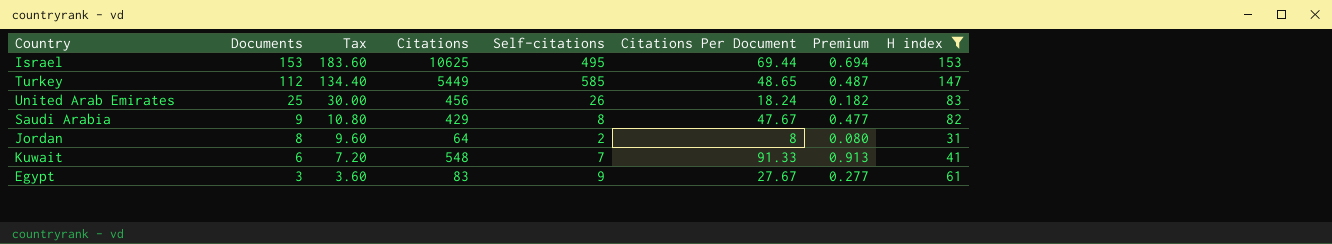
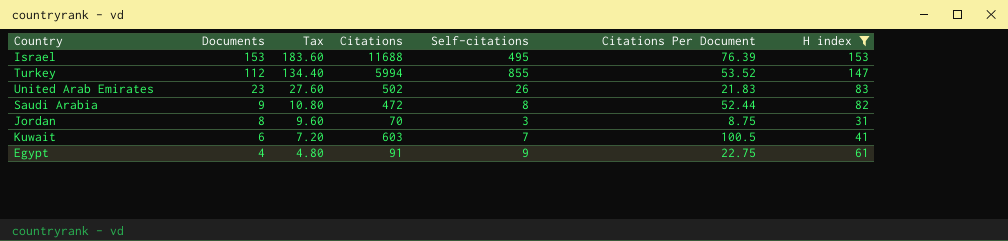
column Premium | formula: [Citations Per Document] * 0.01 -> none
Israel | Citations: 10625 -> 11688
Israel | Citations Per Document: 69.44 -> 76.39
Turkey | Citations: 5449 -> 5994
Turkey | Self-citations: 585 -> 855
Turkey | Citations Per Document: 48.65 -> 53.52
United Arab Emirates | Documents: 25 -> 23
United Arab Emirates | Tax: 30.00 -> 27.60
United Arab Emirates | Citations: 456 -> 502
United Arab Emirates | Citations Per Document: 18.24 -> 21.83
Saudi Arabia | Citations: 429 -> 472
Saudi Arabia | Citations Per Document: 47.67 -> 52.44
Jordan | Citations: 64 -> 70
Jordan | Self-citations: 2 -> 3
Jordan | Citations Per Document: 8 -> 8.75
Kuwait | Citations: 548 -> 603
Kuwait | Citations Per Document: 91.33 -> 100.5
Egypt | Documents: 3 -> 4
Egypt | Tax: 3.60 -> 4.80
Egypt | Citations: 83 -> 91
Egypt | Citations Per Document: 27.67 -> 22.75

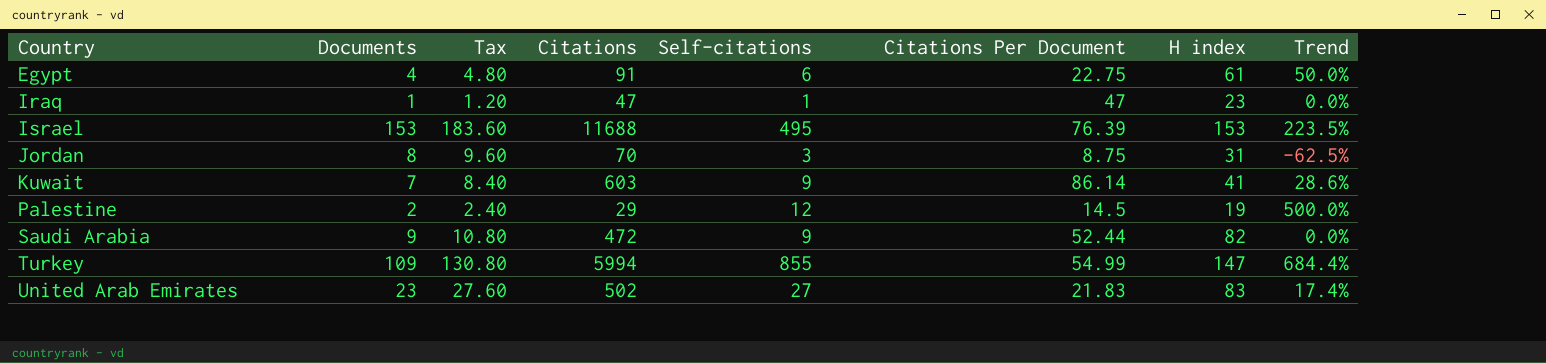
filter: H index >= 31 -> none
row order: Documents descending -> Country ascending
column Trend | formula: none -> ([Self-citations] - [Documents]) / [Documents]
Egypt | Self-citations: 9 -> 6
Kuwait | Documents: 6 -> 7
Kuwait | Tax: 7.20 -> 8.40
Kuwait | Self-citations: 7 -> 9
Kuwait | Citations Per Document: 100.5 -> 86.14
Saudi Arabia | Self-citations: 8 -> 9
Turkey | Documents: 112 -> 109
Turkey | Tax: 134.40 -> 130.80
Turkey | Citations Per Document: 53.52 -> 54.99
United Arab Emirates | Self-citations: 26 -> 27

